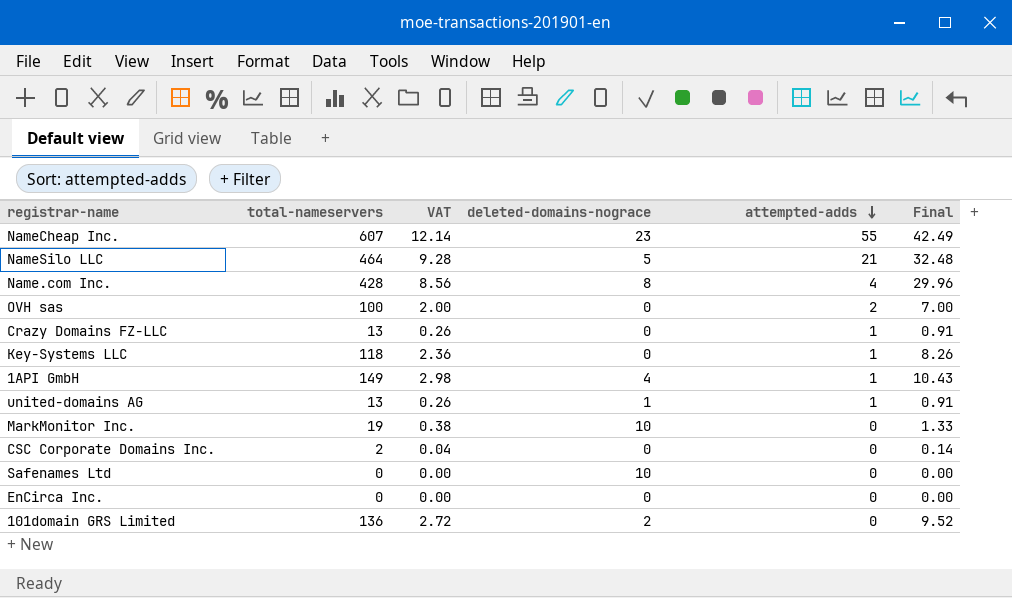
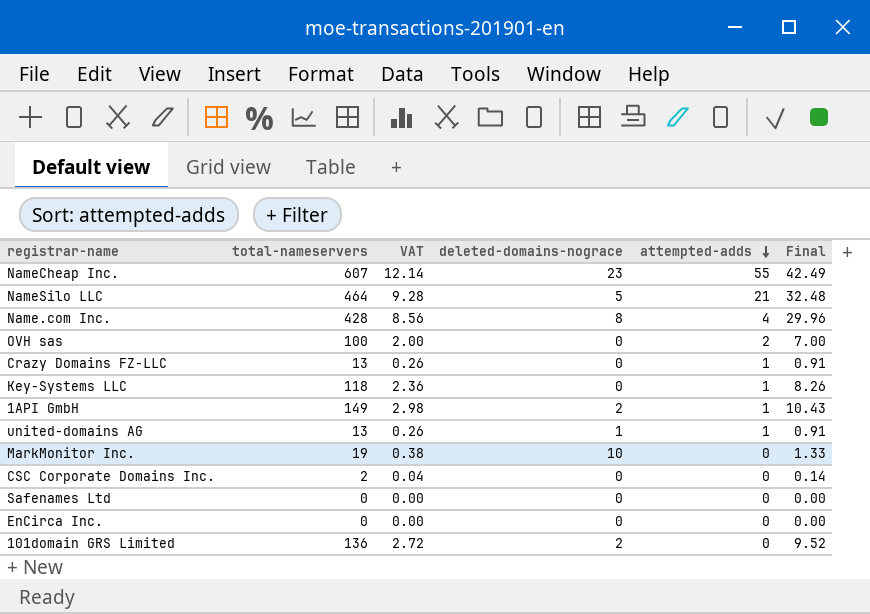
1API GmbH | deleted-domains-nograce: 4 -> 2
Safenames Ltd | deleted-domains-nograce: 10 -> 0

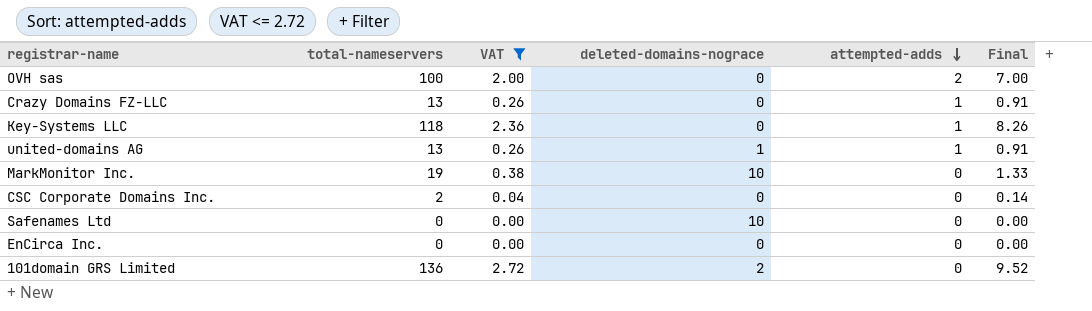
filter: none -> VAT <= 2.72
Safenames Ltd | deleted-domains-nograce: 0 -> 10

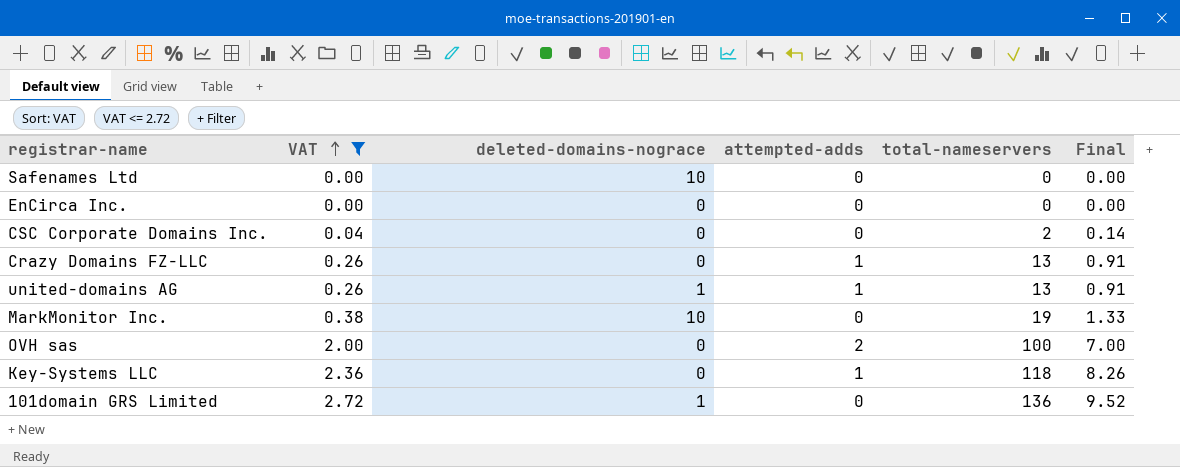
row order: attempted-adds descending -> VAT ascending
column total-nameservers | position: 2 -> 5
101domain GRS Limited | deleted-domains-nograce: 2 -> 1

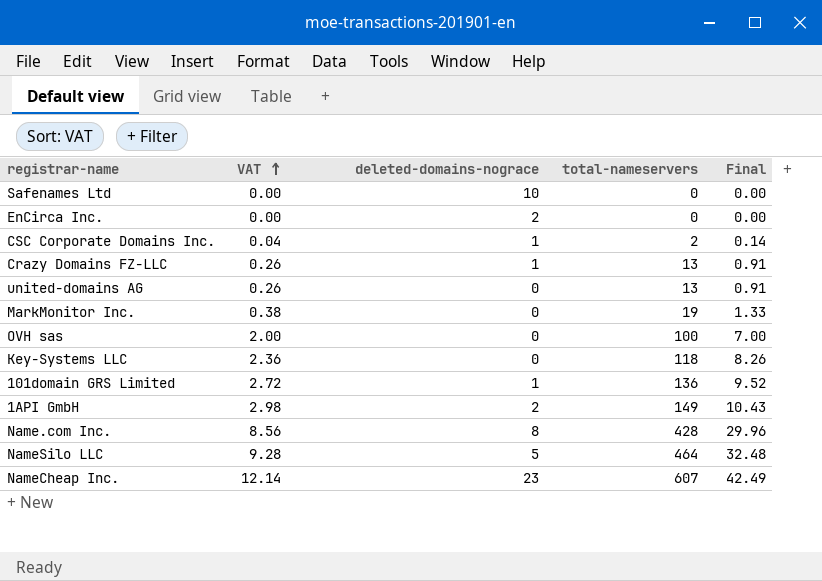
filter: VAT <= 2.72 -> none
column attempted-adds | position: 4 -> none
EnCirca Inc. | deleted-domains-nograce: 0 -> 2
CSC Corporate Domains Inc. | deleted-domains-nograce: 0 -> 1
Crazy Domains FZ-LLC | deleted-domains-nograce: 0 -> 1
united-domains AG | deleted-domains-nograce: 1 -> 0
MarkMonitor Inc. | deleted-domains-nograce: 10 -> 0

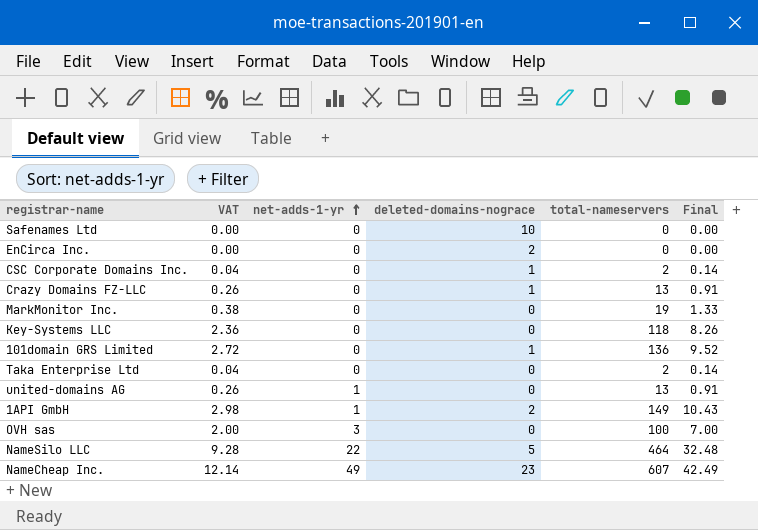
row order: VAT ascending -> net-adds-1-yr ascending
column net-adds-1-yr | position: none -> 3
row Name.com Inc.: 8.56 | 8 | 428 | 29.96 -> none
row Taka Enterprise Ltd: none -> 0.04 | 0 | 0 | 2 | 0.14

